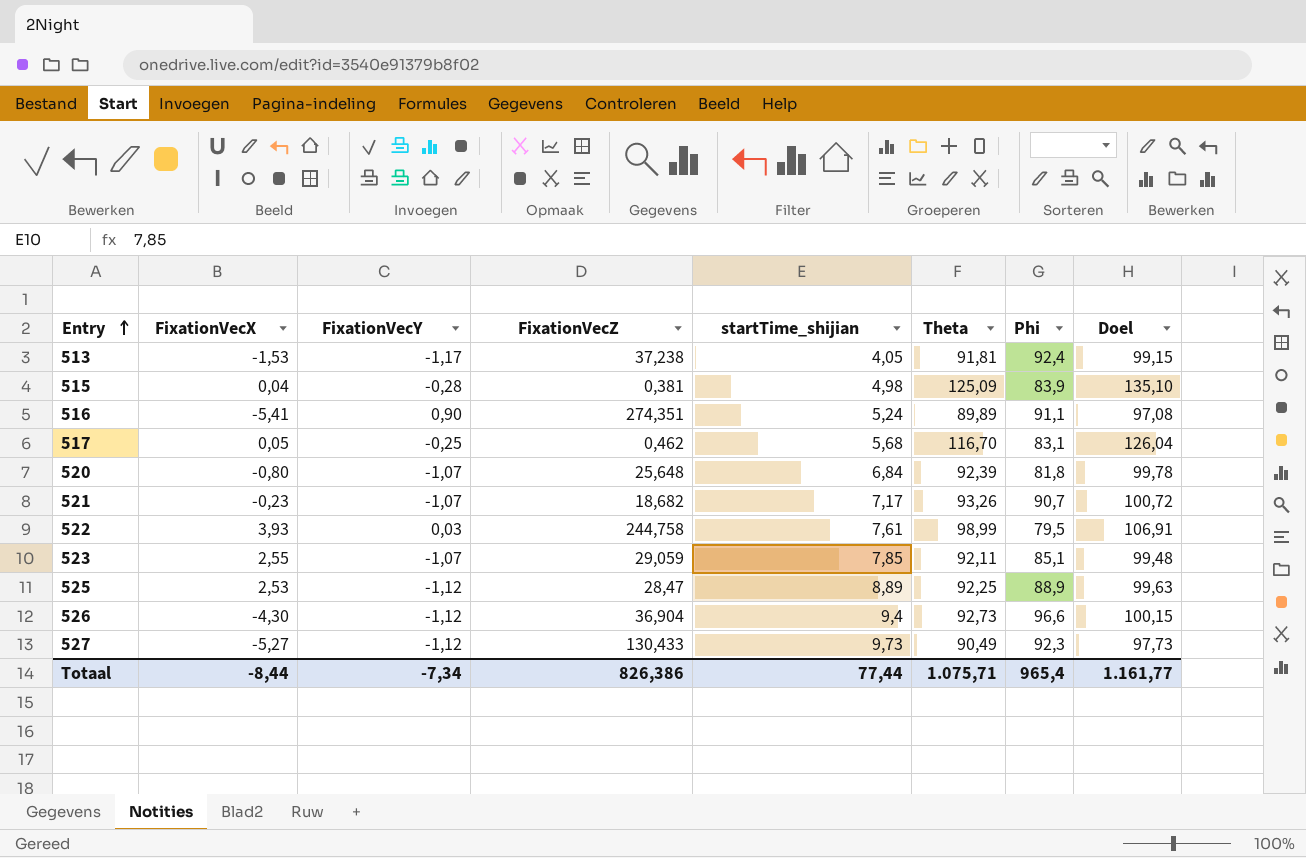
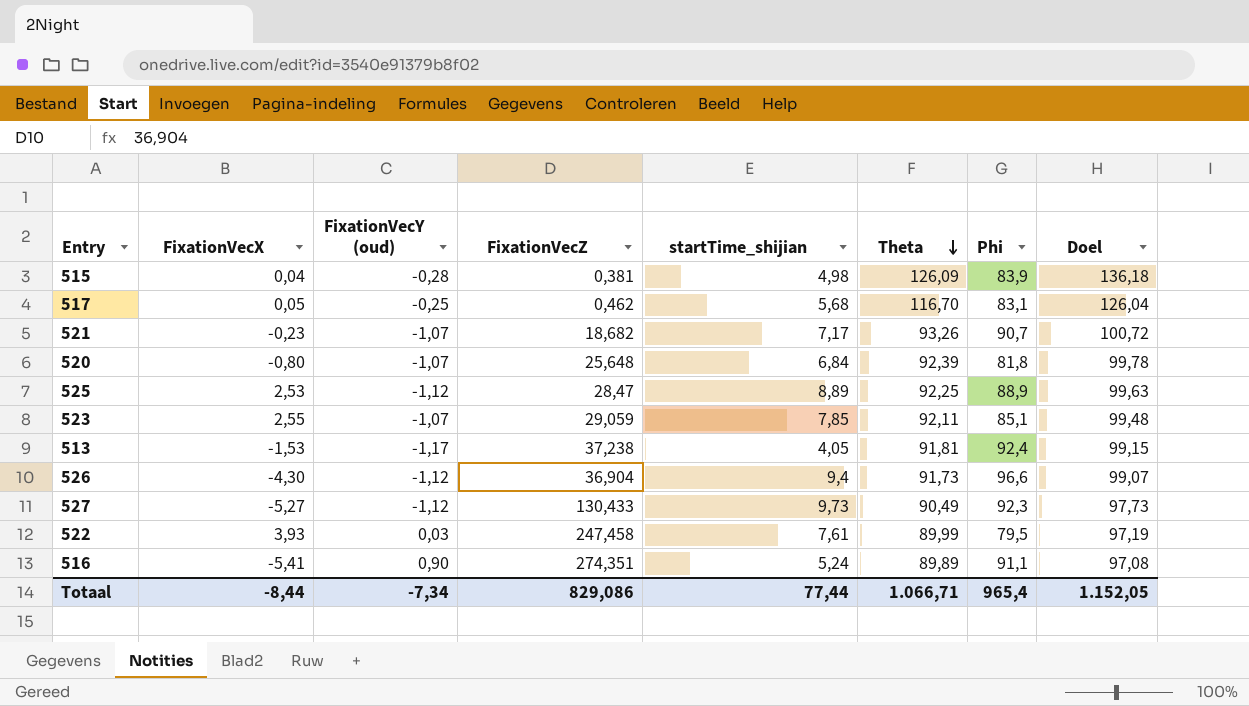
row order: Entry ascending -> Theta descending
column name: FixationVecY -> FixationVecY (oud)
515 | Theta: 125,09 -> 126,09
515 | Doel: 135,10 -> 136,18
526 | Theta: 92,73 -> 91,73
526 | Doel: 100,15 -> 99,07
522 | FixationVecZ: 244,758 -> 247,458
522 | Theta: 98,99 -> 89,99
522 | Doel: 106,91 -> 97,19
Totaal | FixationVecZ: 826,386 -> 829,086
Totaal | Theta: 1.075,71 -> 1.066,71
Totaal | Doel: 1.161,77 -> 1.152,05

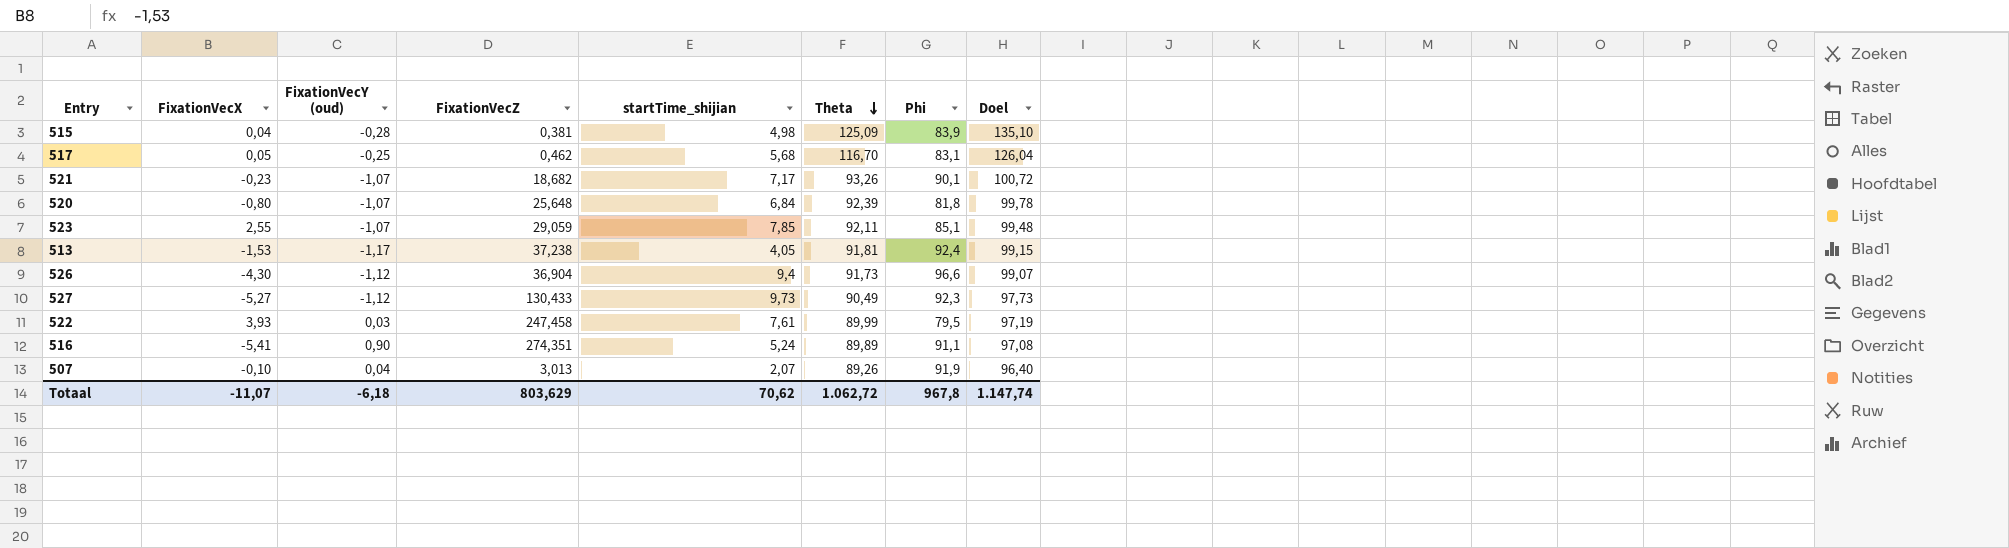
row 525: 2,53 | -1,12 | 28,47 | 8,89 | 92,25 | 88,9 | 99,63 -> none
515 | Theta: 126,09 -> 125,09
515 | Doel: 136,18 -> 135,10
521 | Phi: 90,7 -> 90,1
row 507: none -> -0,10 | 0,04 | 3,013 | 2,07 | 89,26 | 91,9 | 96,40
Totaal | FixationVecX: -8,44 -> -11,07
Totaal | FixationVecY (oud): -7,34 -> -6,18
Totaal | FixationVecZ: 829,086 -> 803,629
Totaal | startTime_shijian: 77,44 -> 70,62
Totaal | Theta: 1.066,71 -> 1.062,72
Totaal | Phi: 965,4 -> 967,8
Totaal | Doel: 1.152,05 -> 1.147,74

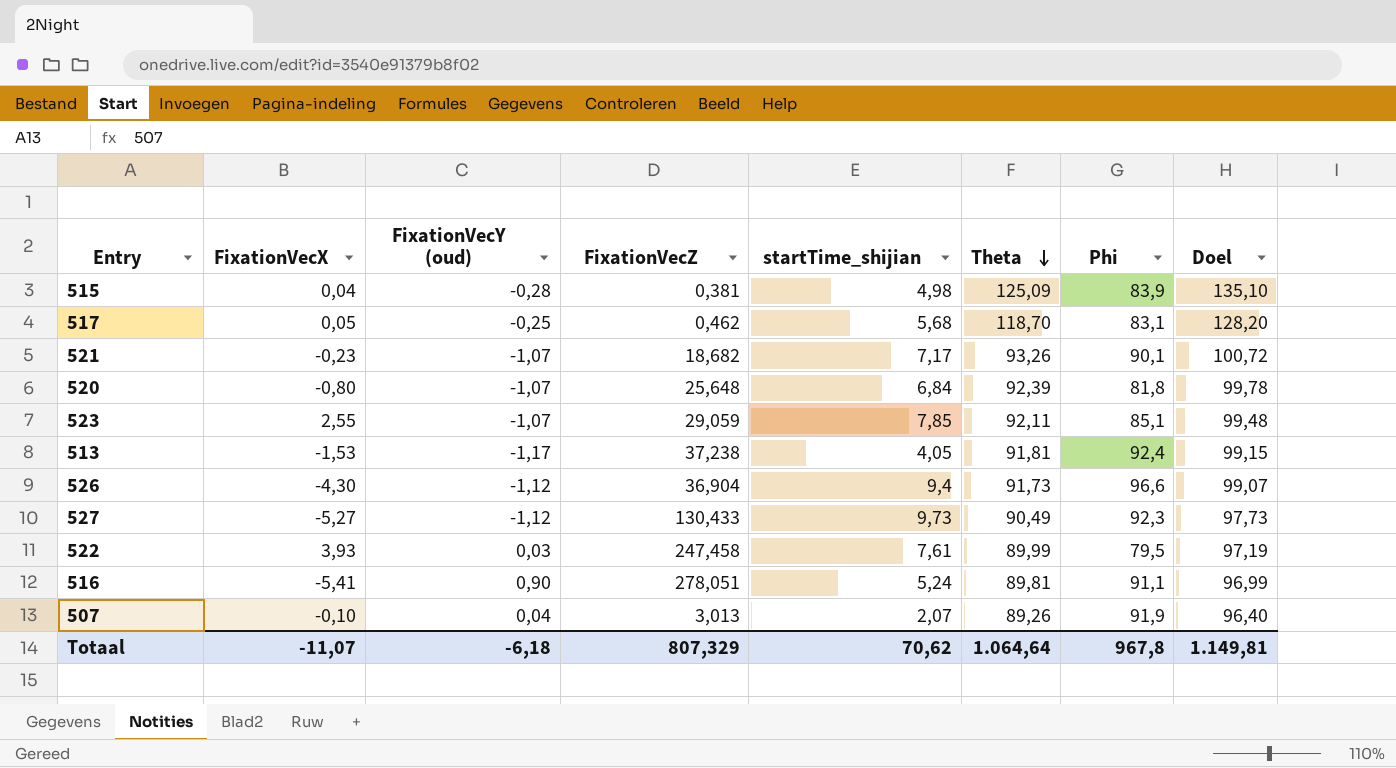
517 | Theta: 116,70 -> 118,70
517 | Doel: 126,04 -> 128,20
516 | FixationVecZ: 274,351 -> 278,051
516 | Theta: 89,89 -> 89,81
516 | Doel: 97,08 -> 96,99
Totaal | FixationVecZ: 803,629 -> 807,329
Totaal | Theta: 1.062,72 -> 1.064,64
Totaal | Doel: 1.147,74 -> 1.149,81

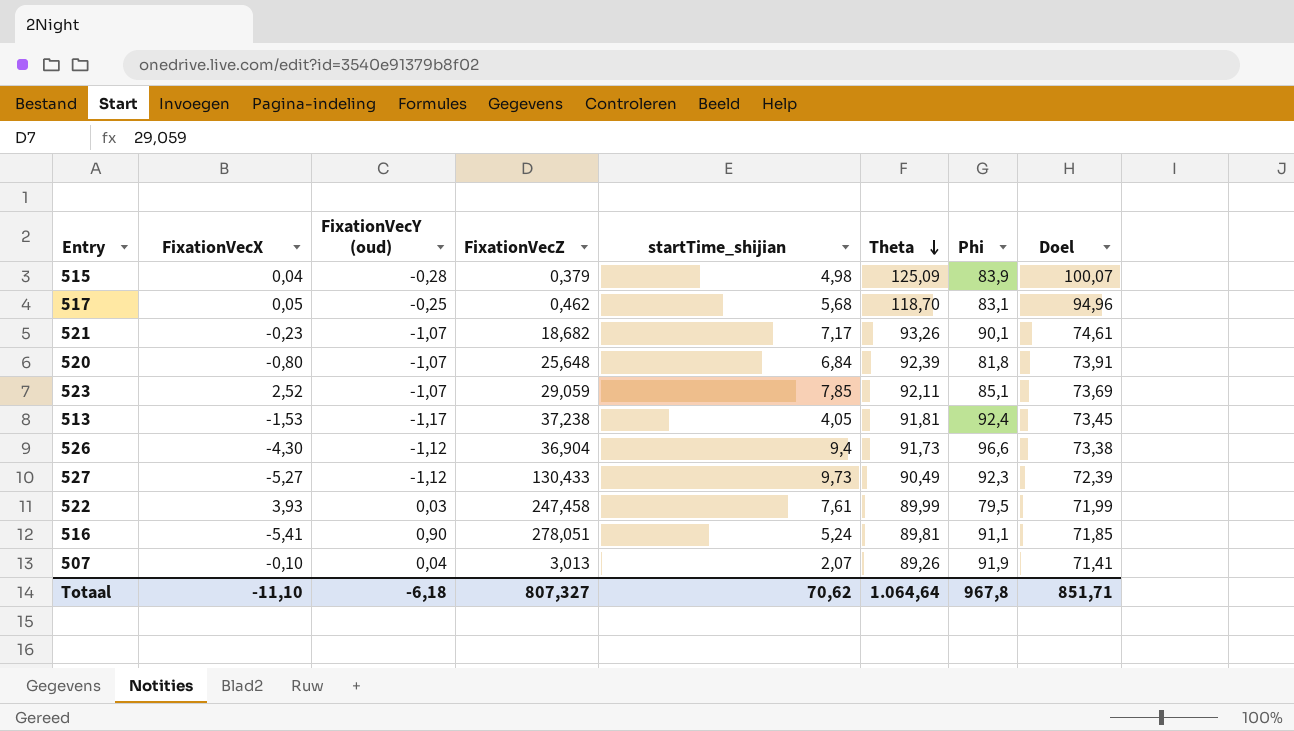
column Doel | formula: [Theta] * 1,08 -> [Theta] * 0,8
515 | FixationVecZ: 0,381 -> 0,379
523 | FixationVecX: 2,55 -> 2,52
Totaal | FixationVecX: -11,07 -> -11,10
Totaal | FixationVecZ: 807,329 -> 807,327
Totaal | Doel: 1.149,81 -> 851,71

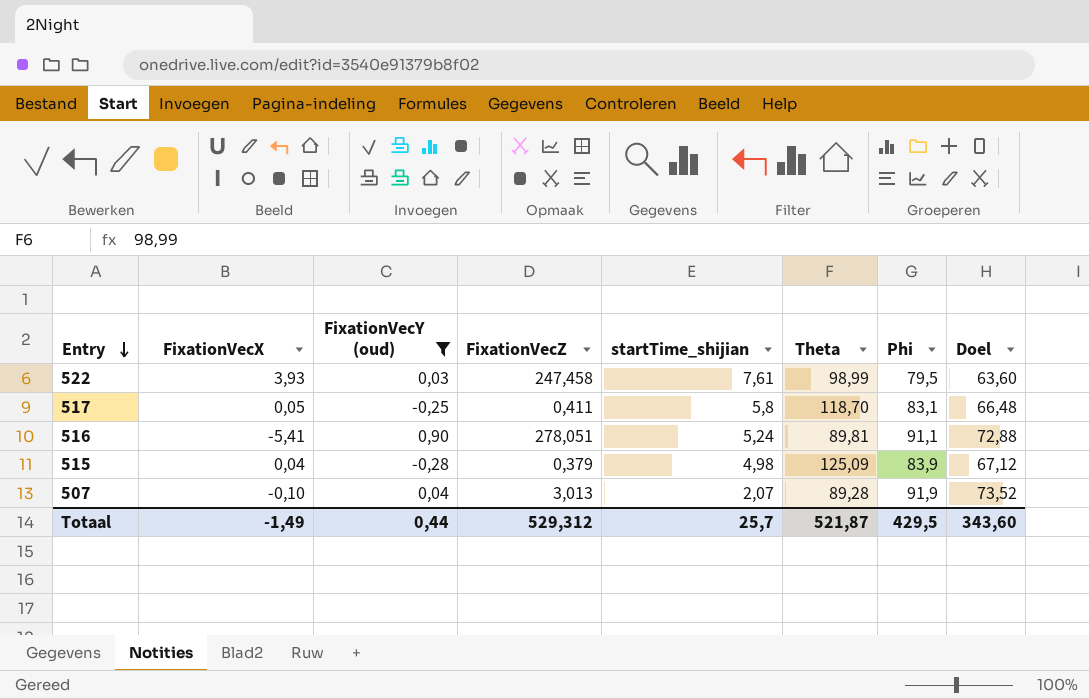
filter: none -> FixationVecY (oud) >= -0,28
row order: Theta descending -> Entry descending
column Doel | formula: [Theta] * 0,8 -> [Phi] * 0,8
522 | Theta: 89,99 -> 98,99
517 | FixationVecZ: 0,462 -> 0,411
517 | startTime_shijian: 5,68 -> 5,8
507 | Theta: 89,26 -> 89,28
Totaal | FixationVecX: -11,10 -> -1,49
Totaal | FixationVecY (oud): -6,18 -> 0,44
Totaal | FixationVecZ: 807,327 -> 529,312
Totaal | startTime_shijian: 70,62 -> 25,7
Totaal | Theta: 1.064,64 -> 521,87
Totaal | Phi: 967,8 -> 429,5
Totaal | Doel: 851,71 -> 343,60

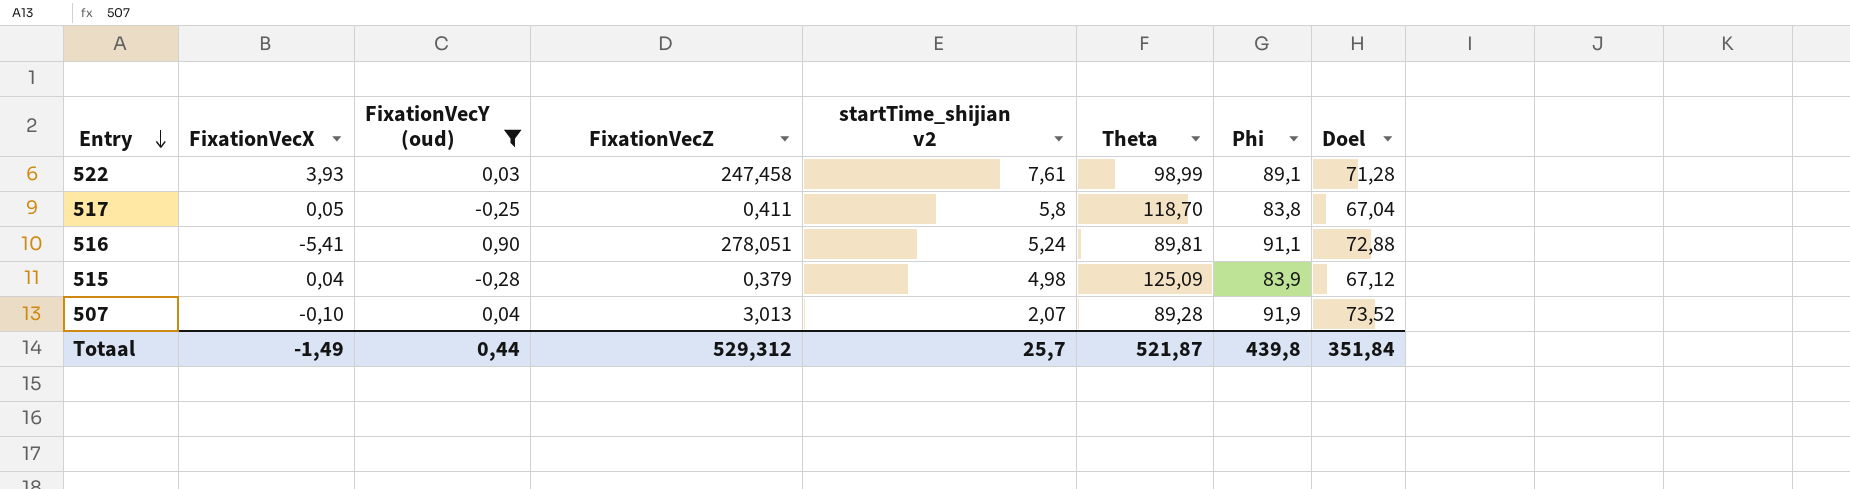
column name: startTime_shijian -> startTime_shijian v2
522 | Phi: 79,5 -> 89,1
522 | Doel: 63,60 -> 71,28
517 | Phi: 83,1 -> 83,8
517 | Doel: 66,48 -> 67,04
Totaal | Phi: 429,5 -> 439,8
Totaal | Doel: 343,60 -> 351,84

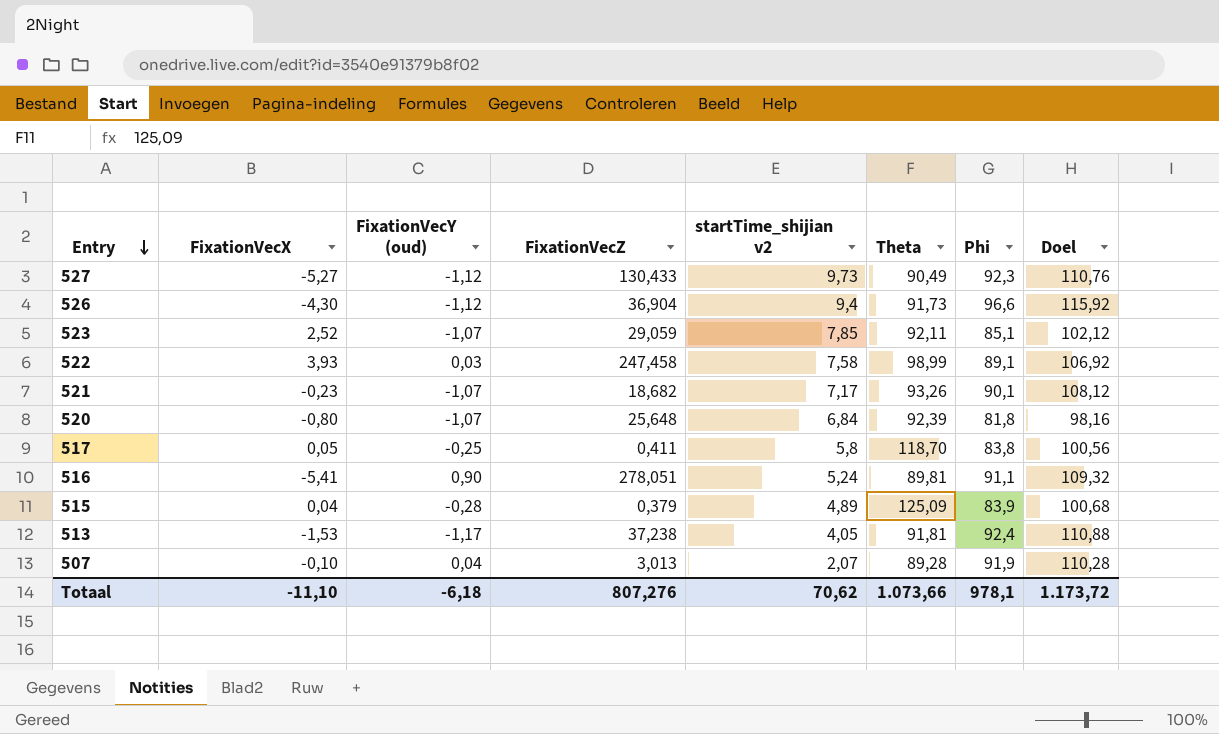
filter: FixationVecY (oud) >= -0,28 -> none
column Doel | formula: [Phi] * 0,8 -> [Phi] * 1,2
522 | startTime_shijian v2: 7,61 -> 7,58
515 | startTime_shijian v2: 4,98 -> 4,89
Totaal | FixationVecX: -1,49 -> -11,10
Totaal | FixationVecY (oud): 0,44 -> -6,18
Totaal | FixationVecZ: 529,312 -> 807,276
Totaal | startTime_shijian v2: 25,7 -> 70,62
Totaal | Theta: 521,87 -> 1.073,66
Totaal | Phi: 439,8 -> 978,1
Totaal | Doel: 351,84 -> 1.173,72

